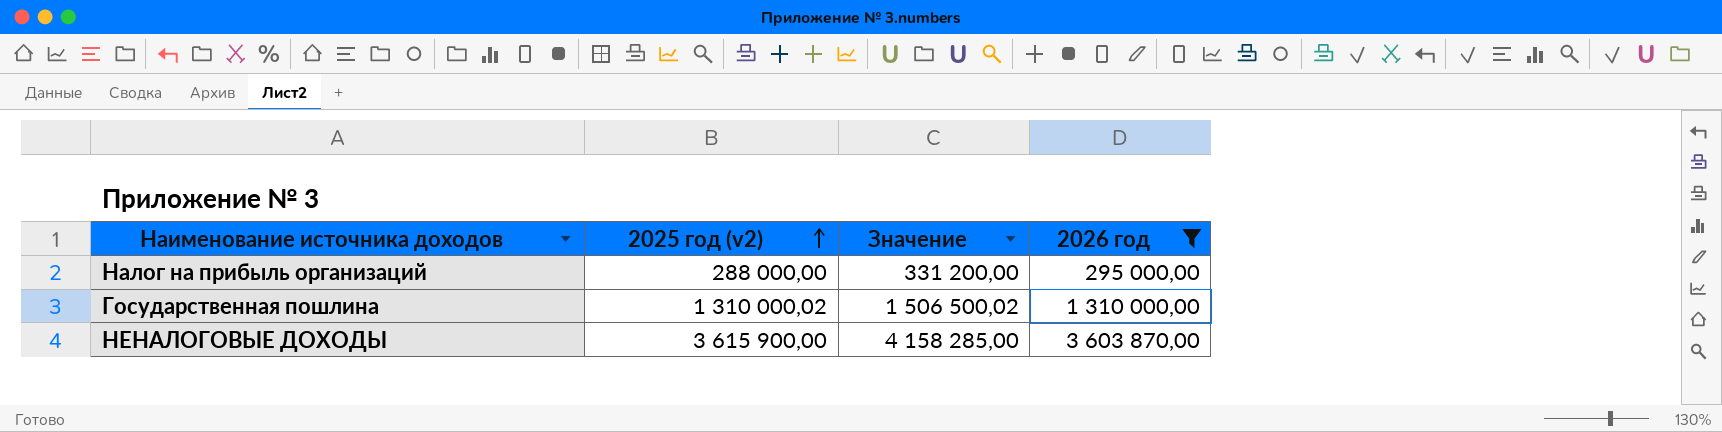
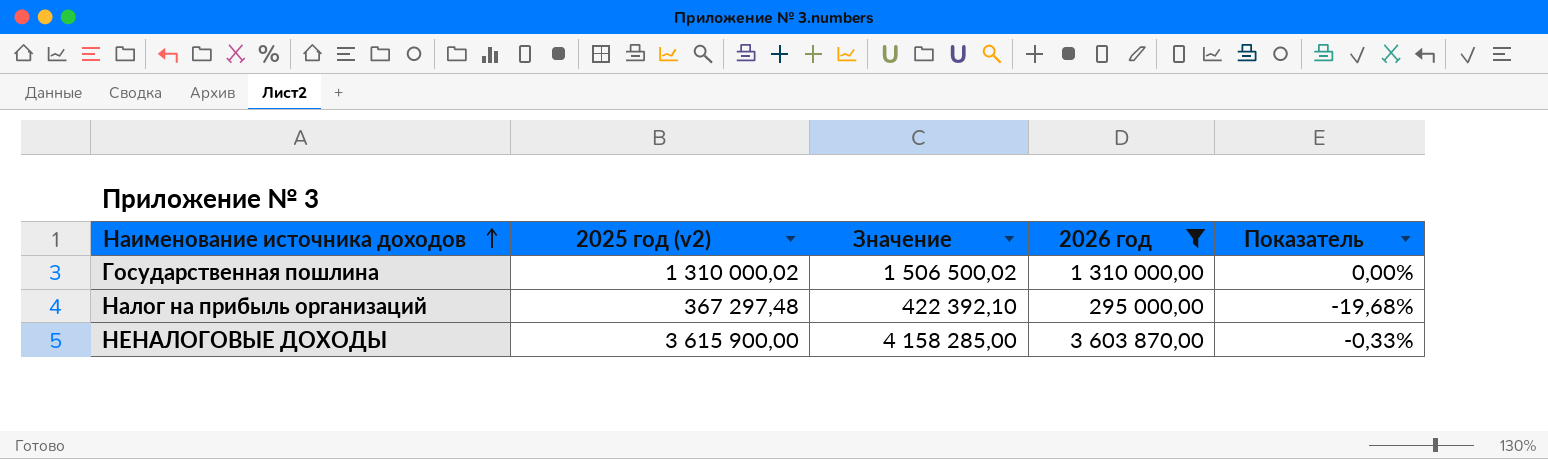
row order: 2025 год (v2) ascending -> Наименование источника доходов ascending
column Показатель | formula: none -> ([2026 год] - [2025 год (v2)]) / [2025 год (v2)]
Налог на прибыль организаций | 2025 год (v2): 288 000,00 -> 367 297,48
Налог на прибыль организаций | Значение: 331 200,00 -> 422 392,10

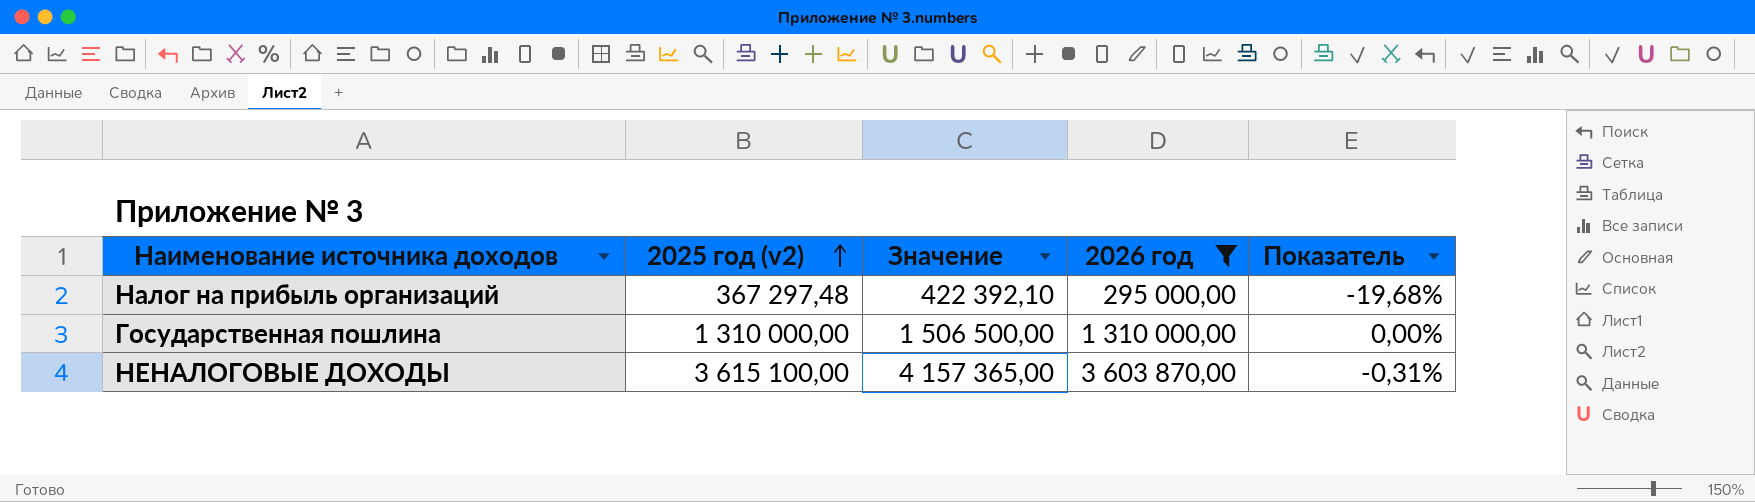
row order: Наименование источника доходов ascending -> 2025 год (v2) ascending
Государственная пошлина | 2025 год (v2): 1 310 000,02 -> 1 310 000,00
Государственная пошлина | Значение: 1 506 500,02 -> 1 506 500,00
НЕНАЛОГОВЫЕ ДОХОДЫ | 2025 год (v2): 3 615 900,00 -> 3 615 100,00
НЕНАЛОГОВЫЕ ДОХОДЫ | Значение: 4 158 285,00 -> 4 157 365,00
НЕНАЛОГОВЫЕ ДОХОДЫ | Показатель: -0,33% -> -0,31%

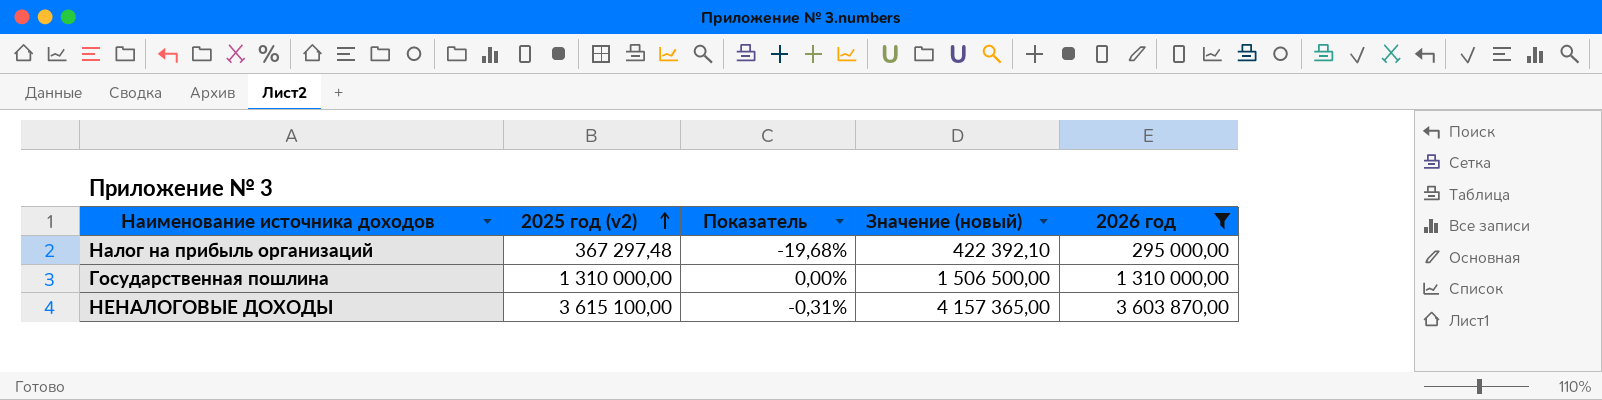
column Показатель | position: 5 -> 3
column name: Значение -> Значение (новый)

